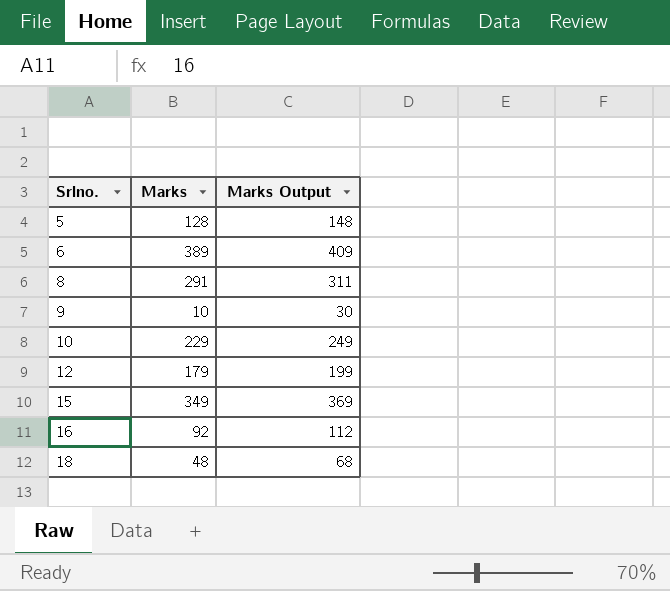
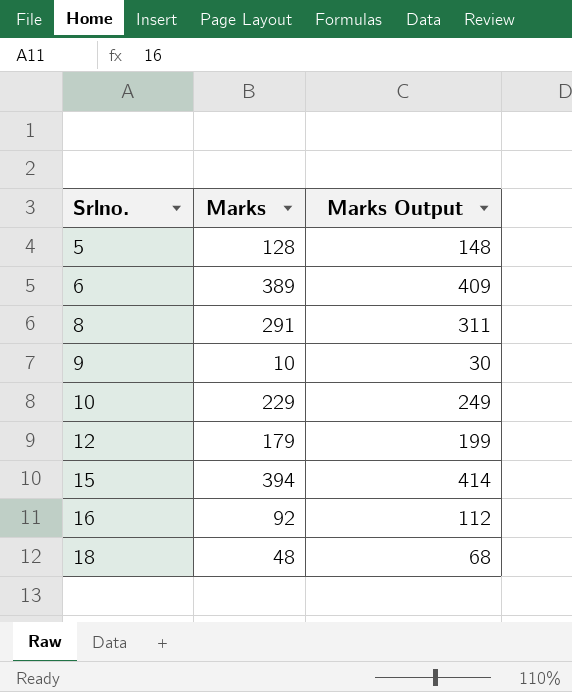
15 | Marks: 349 -> 394
15 | Marks Output: 369 -> 414

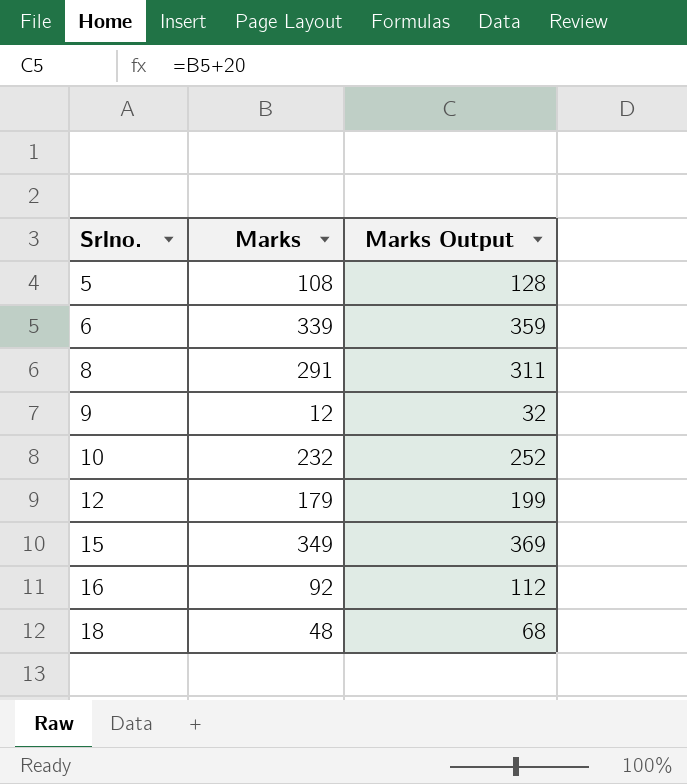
5 | Marks: 128 -> 108
5 | Marks Output: 148 -> 128
6 | Marks: 389 -> 339
6 | Marks Output: 409 -> 359
9 | Marks: 10 -> 12
9 | Marks Output: 30 -> 32
10 | Marks: 229 -> 232
10 | Marks Output: 249 -> 252
15 | Marks: 394 -> 349
15 | Marks Output: 414 -> 369

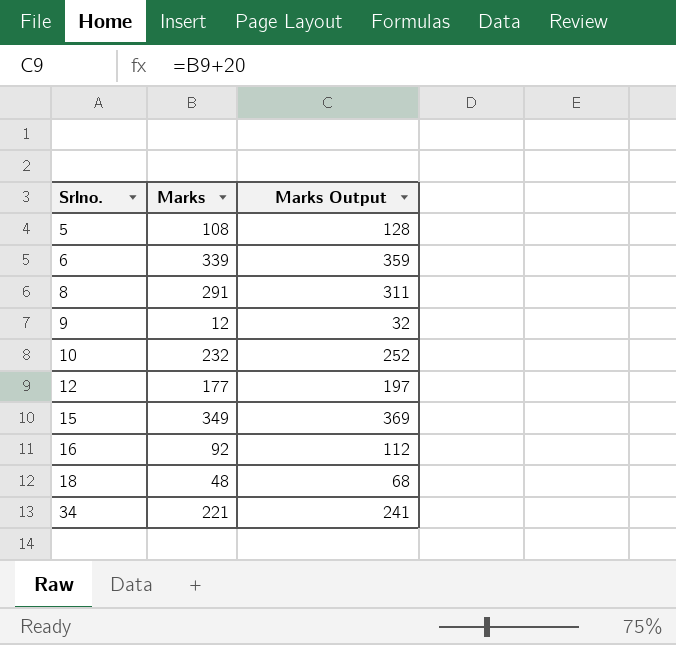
12 | Marks: 179 -> 177
12 | Marks Output: 199 -> 197
row 34: none -> 221 | 241

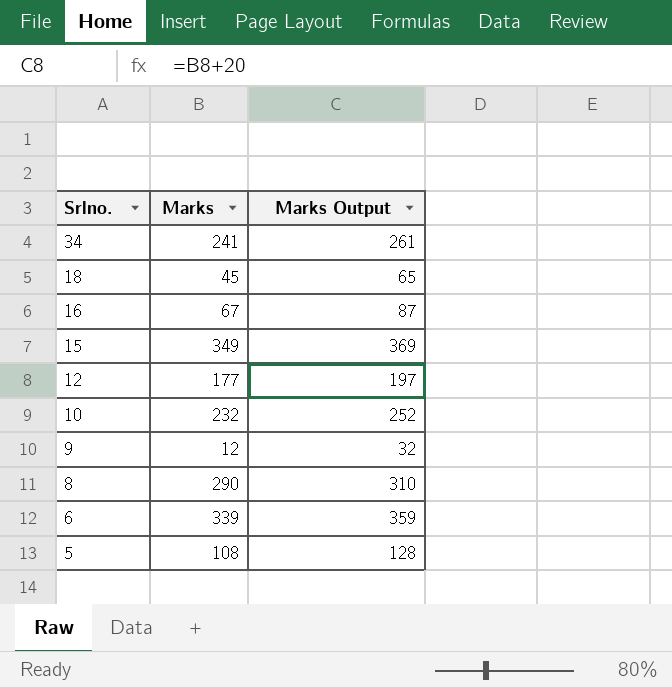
row order: Srlno. ascending -> Srlno. descending
34 | Marks: 221 -> 241
34 | Marks Output: 241 -> 261
18 | Marks: 48 -> 45
18 | Marks Output: 68 -> 65
16 | Marks: 92 -> 67
16 | Marks Output: 112 -> 87
8 | Marks: 291 -> 290
8 | Marks Output: 311 -> 310

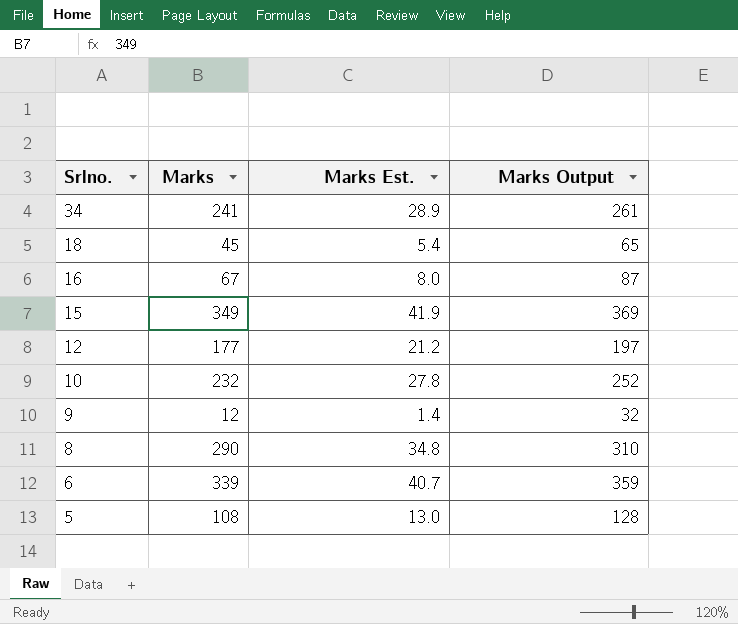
column Marks Est. | formula: none -> [Marks] * 0.12

